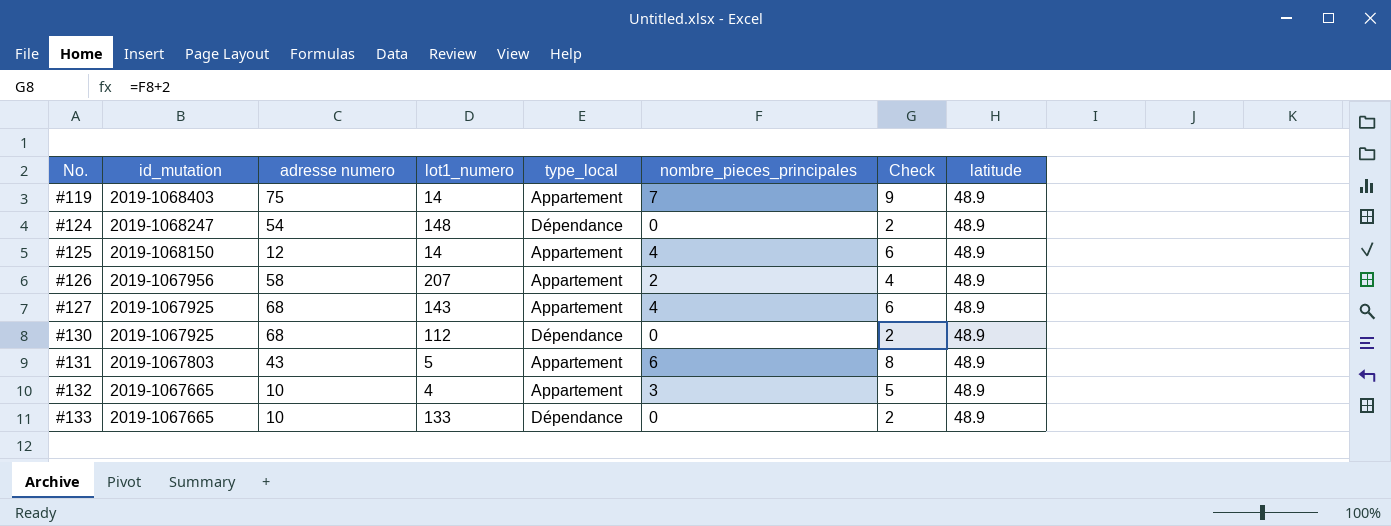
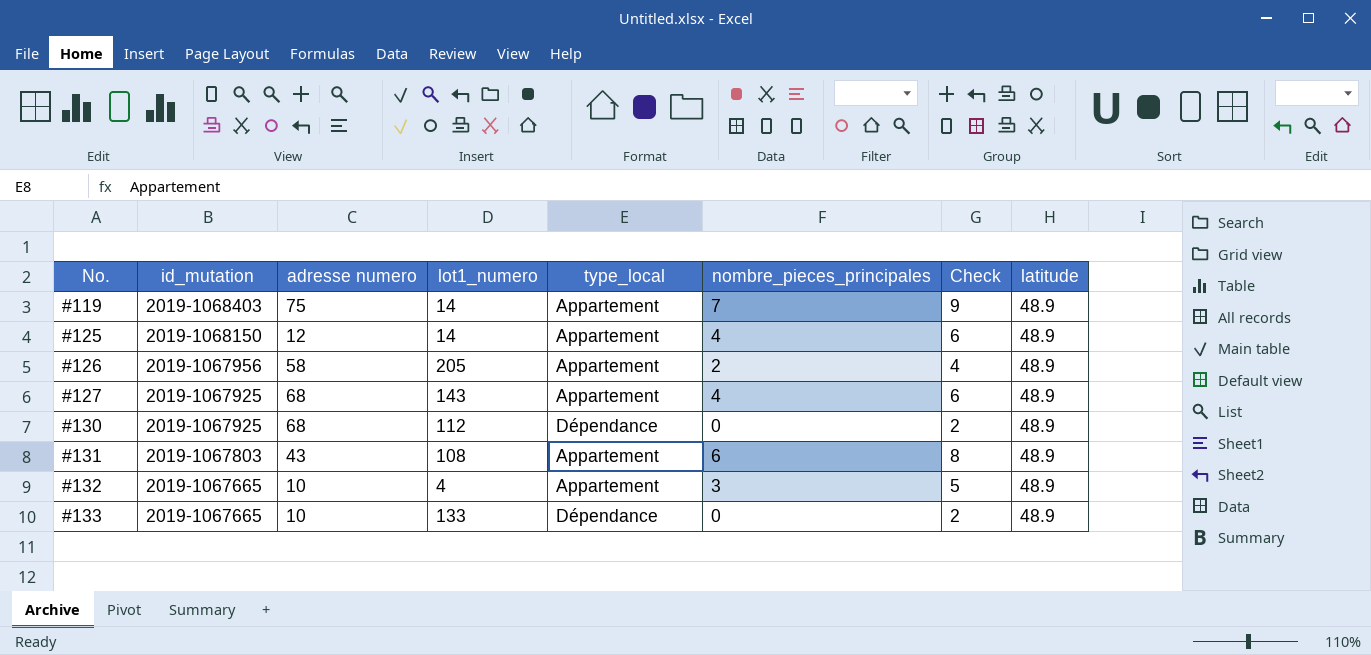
row #124: 2019-1068247 | 54 | 148 | Dépendance | 0 | 2 | 48.9 -> none
#126 | lot1_numero: 207 -> 205
#131 | lot1_numero: 5 -> 108

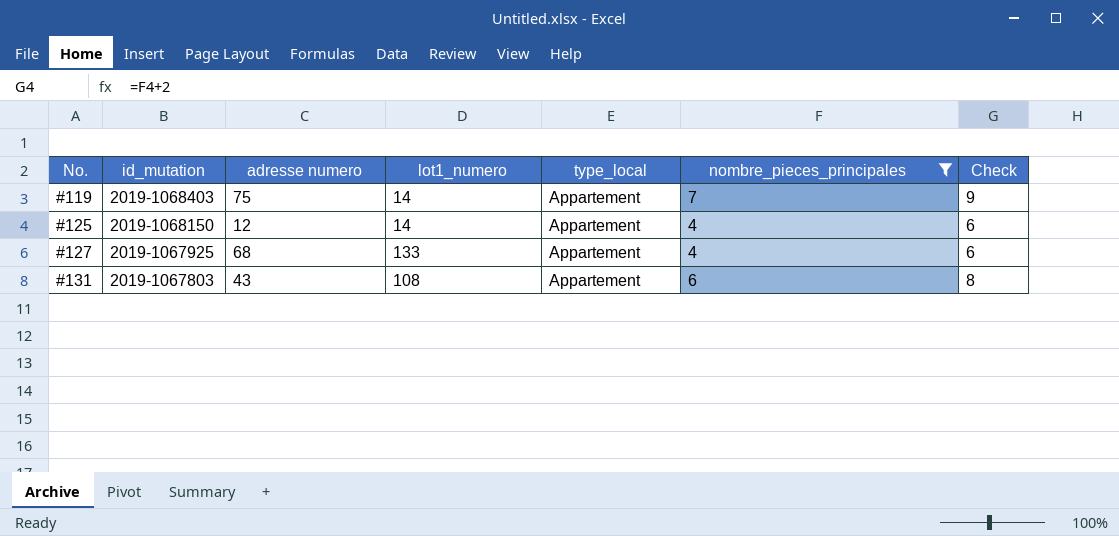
filter: none -> nombre_pieces_principales >= 4
column latitude | position: 8 -> none
#127 | lot1_numero: 143 -> 133

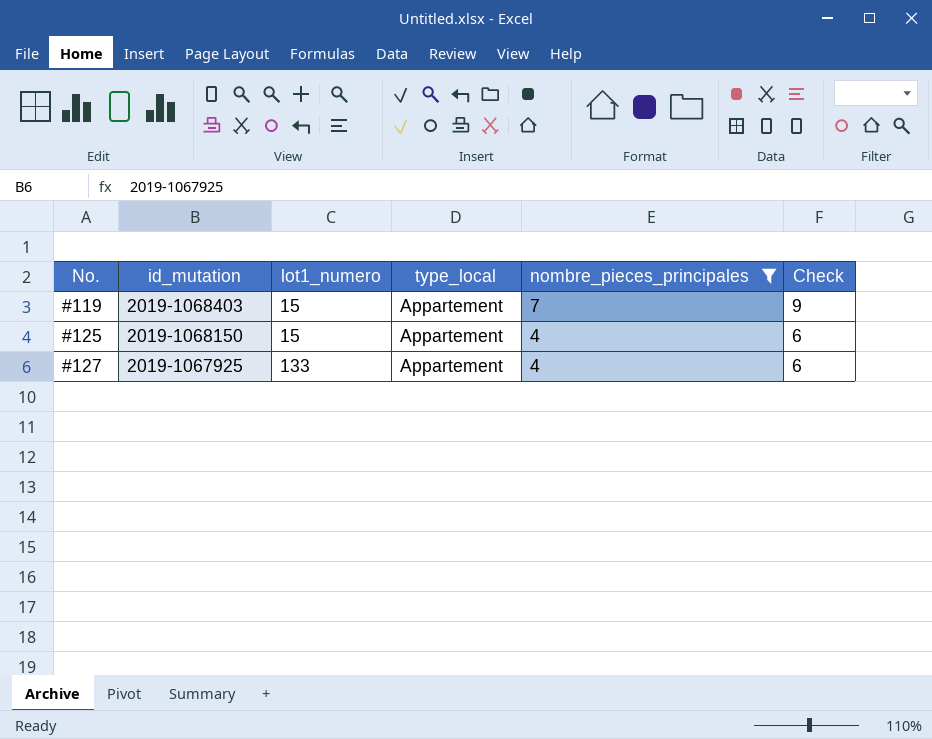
column adresse numero | position: 3 -> none
row #131: 2019-1067803 | 43 | 108 | Appartement | 6 | 8 -> none
#119 | lot1_numero: 14 -> 15
#125 | lot1_numero: 14 -> 15

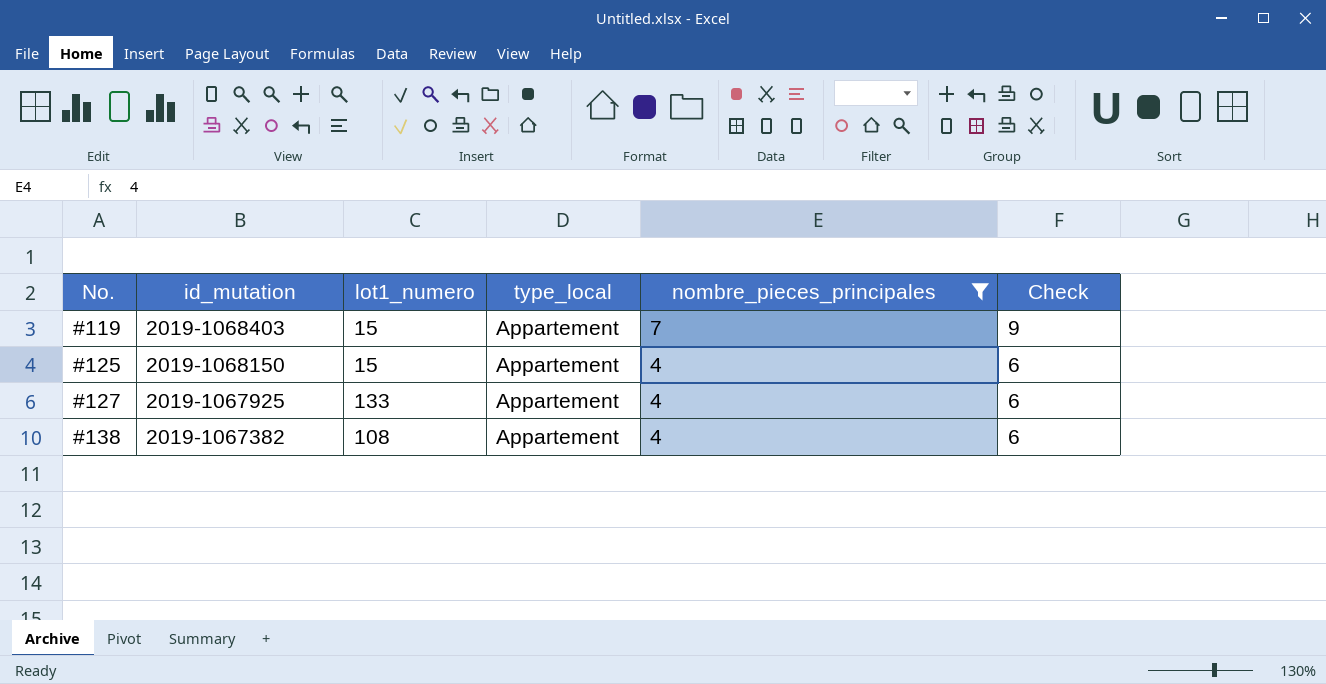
row #138: none -> 2019-1067382 | 108 | Appartement | 4 | 6

